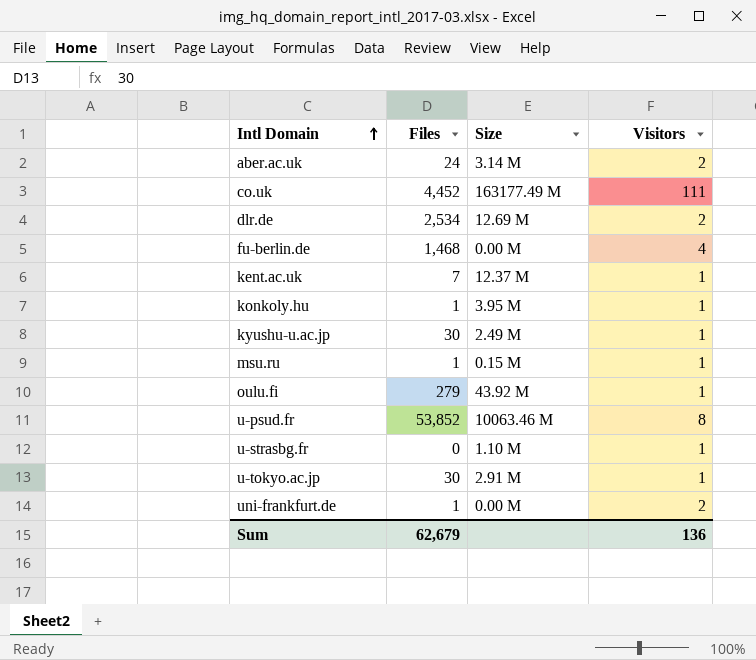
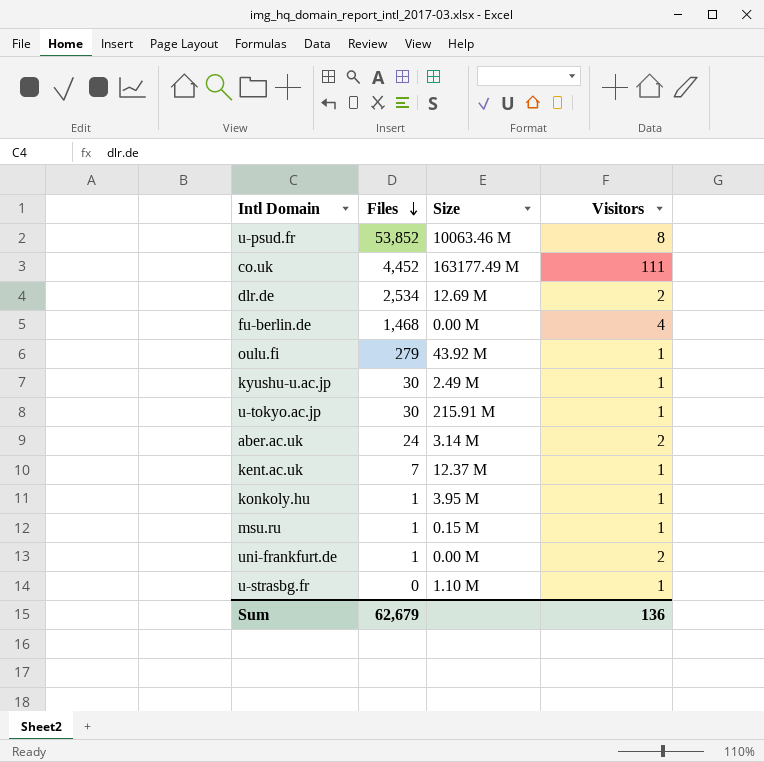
row order: Intl Domain ascending -> Files descending
u-tokyo.ac.jp | Size: 2.91 M -> 215.91 M

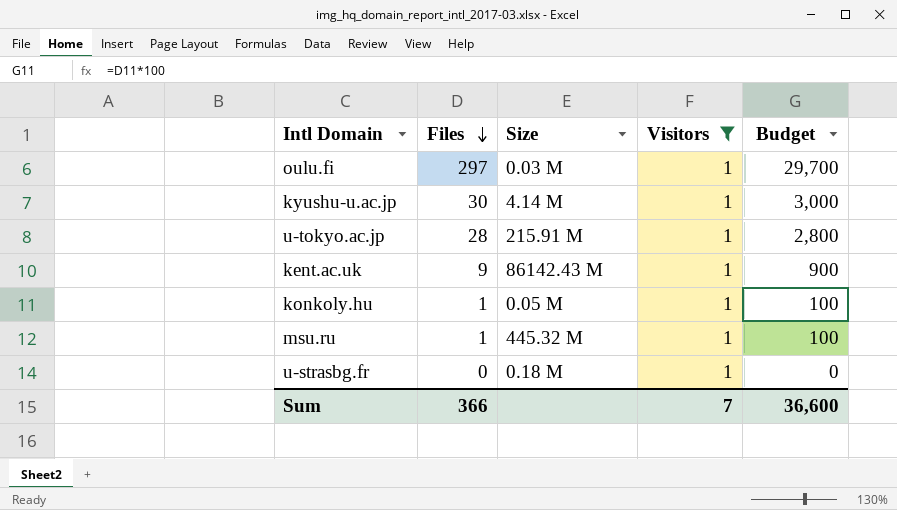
filter: none -> Visitors = 1
column Budget | formula: none -> [Files] * 100
oulu.fi | Files: 279 -> 297
oulu.fi | Size: 43.92 M -> 0.03 M
kyushu-u.ac.jp | Size: 2.49 M -> 4.14 M
u-tokyo.ac.jp | Files: 30 -> 28
kent.ac.uk | Files: 7 -> 9
kent.ac.uk | Size: 12.37 M -> 86142.43 M
konkoly.hu | Size: 3.95 M -> 0.05 M
msu.ru | Size: 0.15 M -> 445.32 M
u-strasbg.fr | Size: 1.10 M -> 0.18 M
Sum | Files: 62,679 -> 366
Sum | Visitors: 136 -> 7

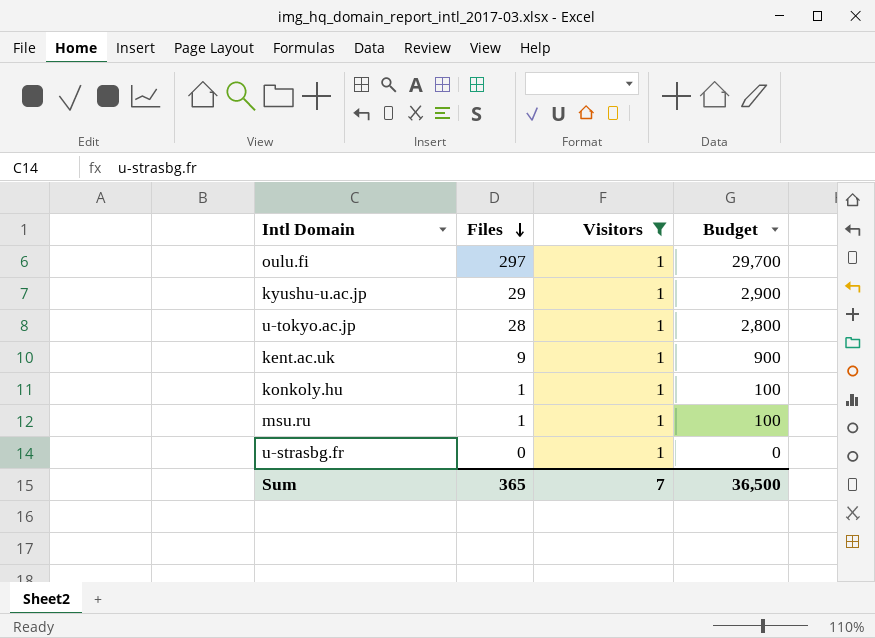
column Size | position: 3 -> none
kyushu-u.ac.jp | Files: 30 -> 29
kyushu-u.ac.jp | Budget: 3,000 -> 2,900
Sum | Files: 366 -> 365
Sum | Budget: 36,600 -> 36,500

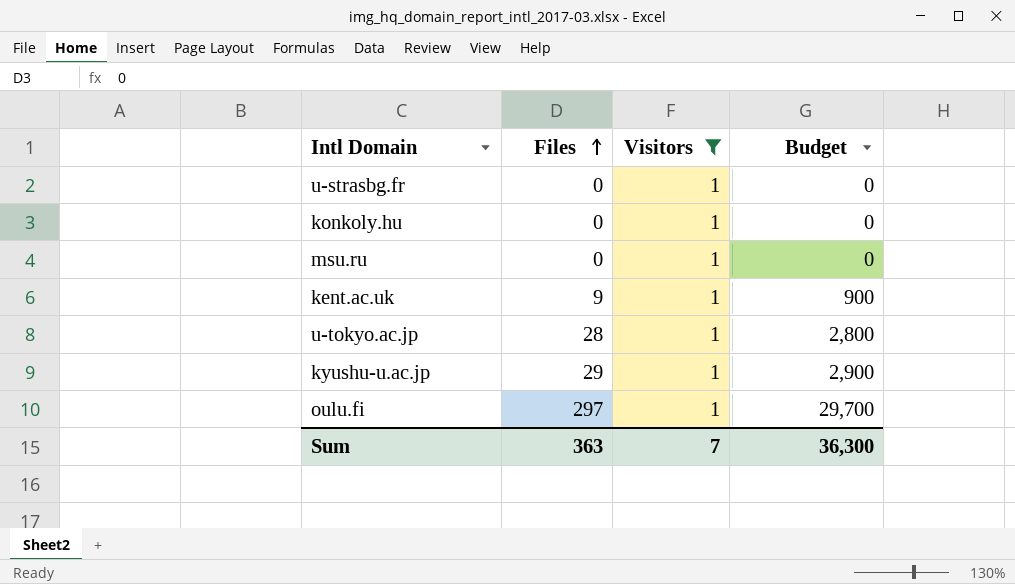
row order: Files descending -> Files ascending
konkoly.hu | Files: 1 -> 0
konkoly.hu | Budget: 100 -> 0
msu.ru | Files: 1 -> 0
msu.ru | Budget: 100 -> 0
Sum | Files: 365 -> 363
Sum | Budget: 36,500 -> 36,300

